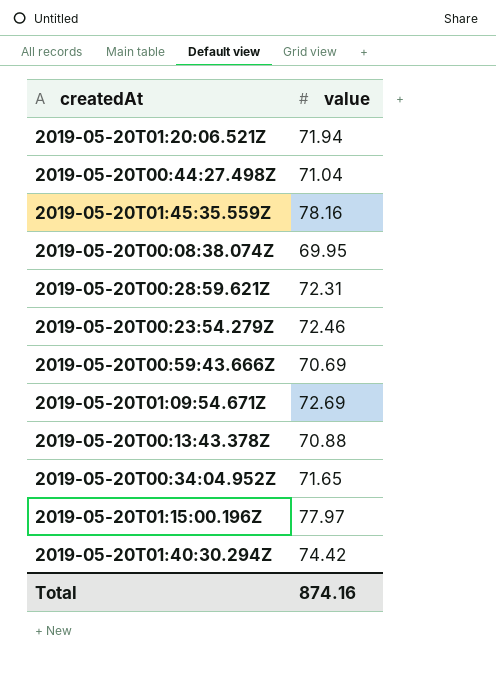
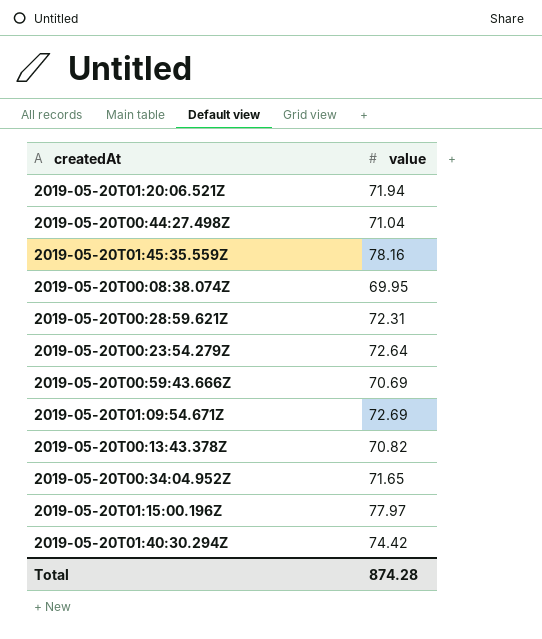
2019-05-20T00:23:54.279Z | value: 72.46 -> 72.64
2019-05-20T00:13:43.378Z | value: 70.88 -> 70.82
Total | value: 874.16 -> 874.28

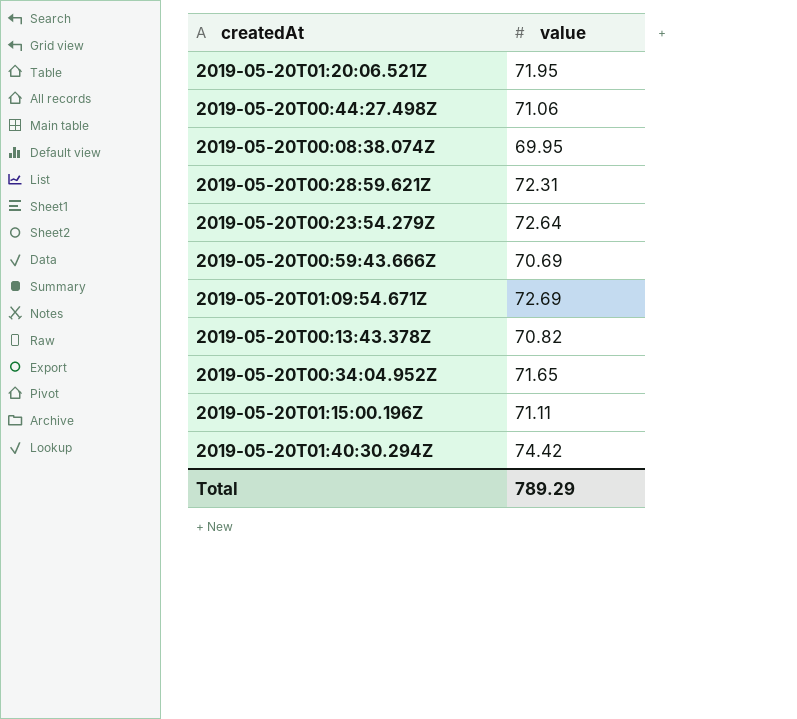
row 2019-05-20T01:45:35.559Z: 78.16 -> none
2019-05-20T01:20:06.521Z | value: 71.94 -> 71.95
2019-05-20T00:44:27.498Z | value: 71.04 -> 71.06
2019-05-20T01:15:00.196Z | value: 77.97 -> 71.11
Total | value: 874.28 -> 789.29

